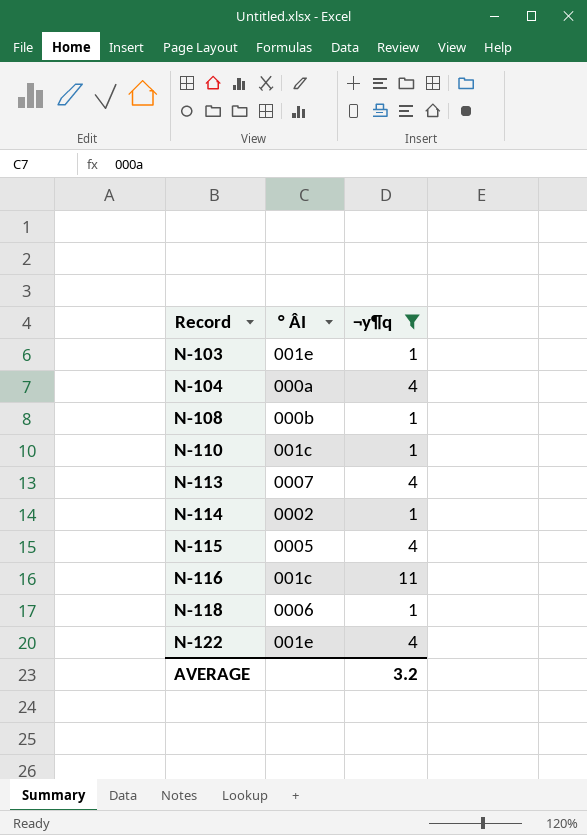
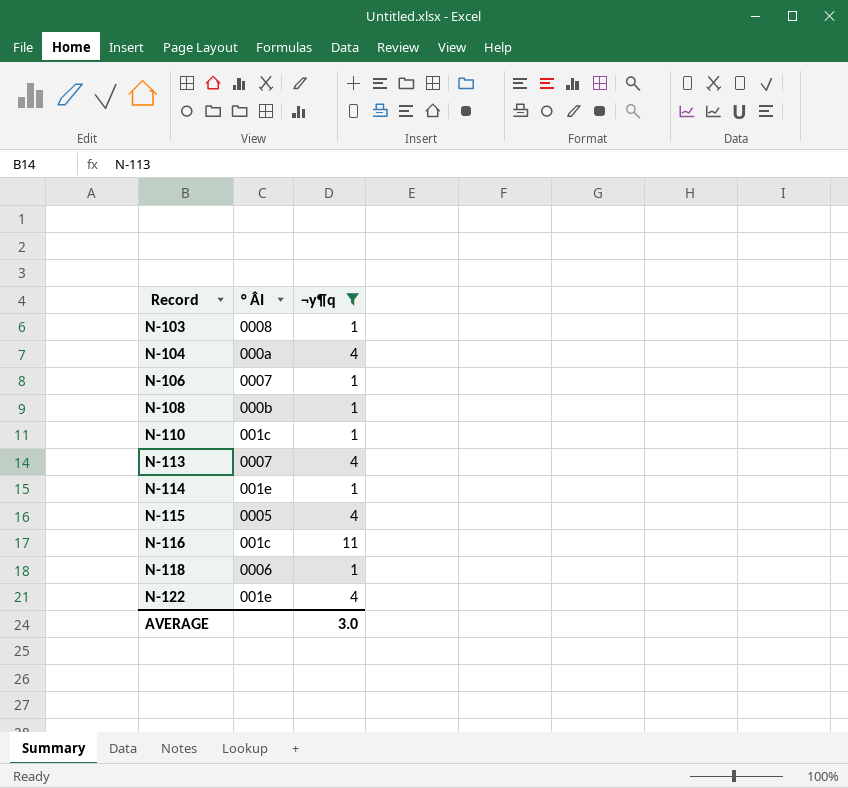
N-103 | ° ÂI: 001e -> 0008
row N-106: none -> 0007 | 1
N-114 | ° ÂI: 0002 -> 001e
AVERAGE | ¬y¶q: 3.2 -> 3.0

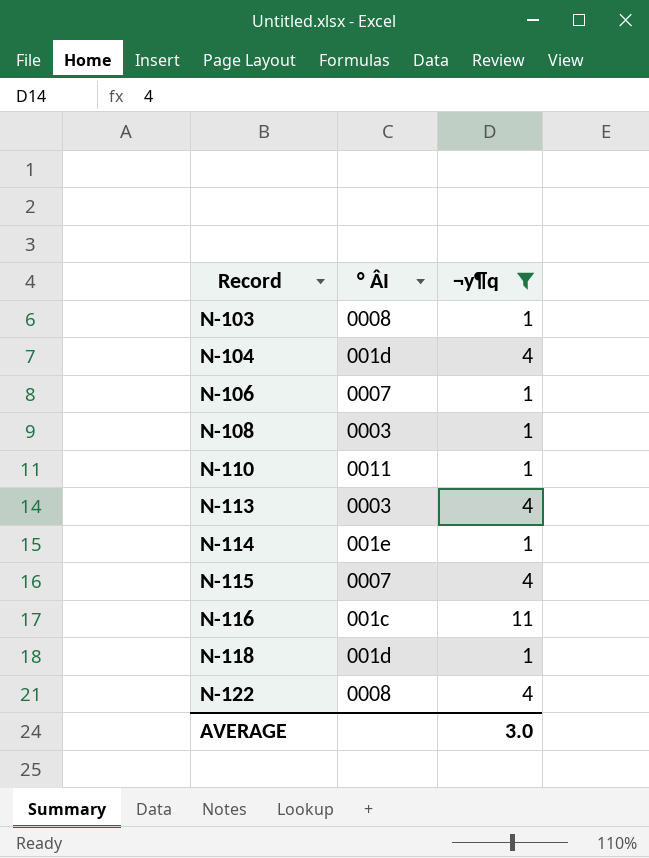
N-104 | ° ÂI: 000a -> 001d
N-108 | ° ÂI: 000b -> 0003
N-110 | ° ÂI: 001c -> 0011
N-113 | ° ÂI: 0007 -> 0003
N-115 | ° ÂI: 0005 -> 0007
N-118 | ° ÂI: 0006 -> 001d
N-122 | ° ÂI: 001e -> 0008

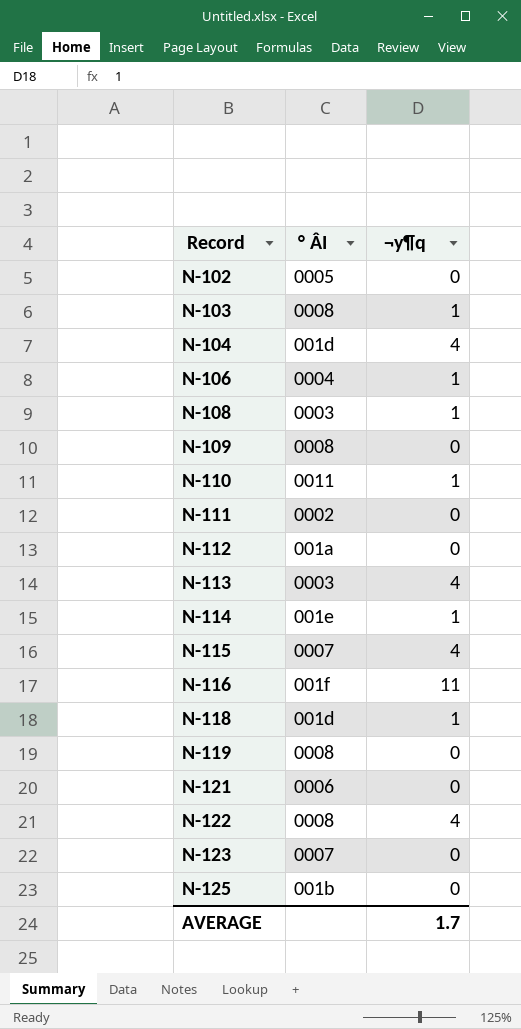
filter: ¬y¶q != 0 -> none
N-106 | ° ÂI: 0007 -> 0004
N-116 | ° ÂI: 001c -> 001f
AVERAGE | ¬y¶q: 3.0 -> 1.7

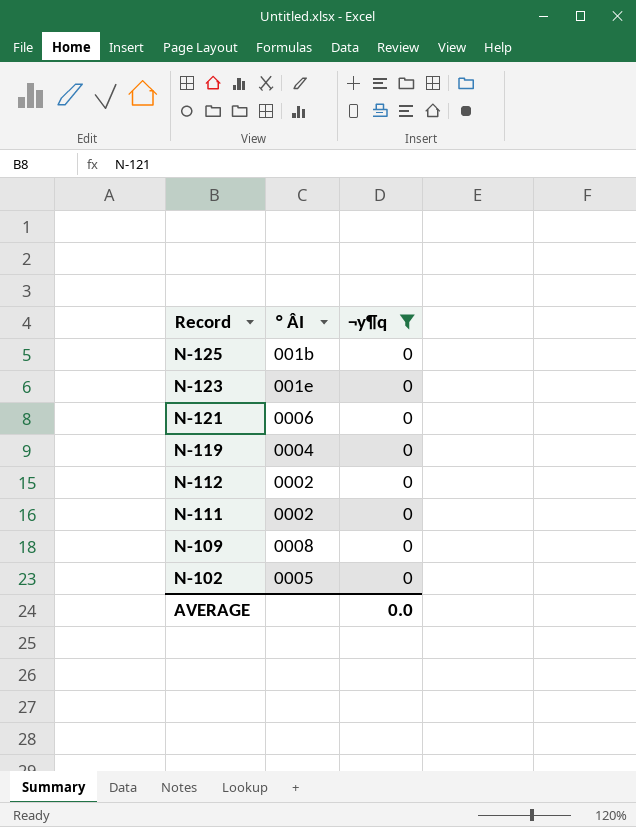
filter: none -> ¬y¶q = 0
row order: Record ascending -> Record descending
N-123 | ° ÂI: 0007 -> 001e
N-119 | ° ÂI: 0008 -> 0004
N-112 | ° ÂI: 001a -> 0002
AVERAGE | ¬y¶q: 1.7 -> 0.0

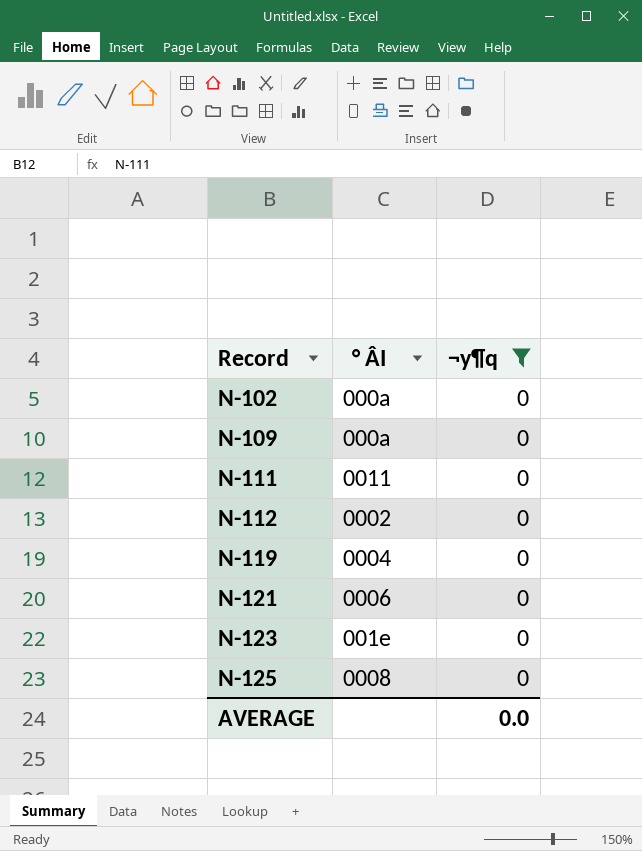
row order: Record descending -> Record ascending
N-102 | ° ÂI: 0005 -> 000a
N-109 | ° ÂI: 0008 -> 000a
N-111 | ° ÂI: 0002 -> 0011
N-125 | ° ÂI: 001b -> 0008

